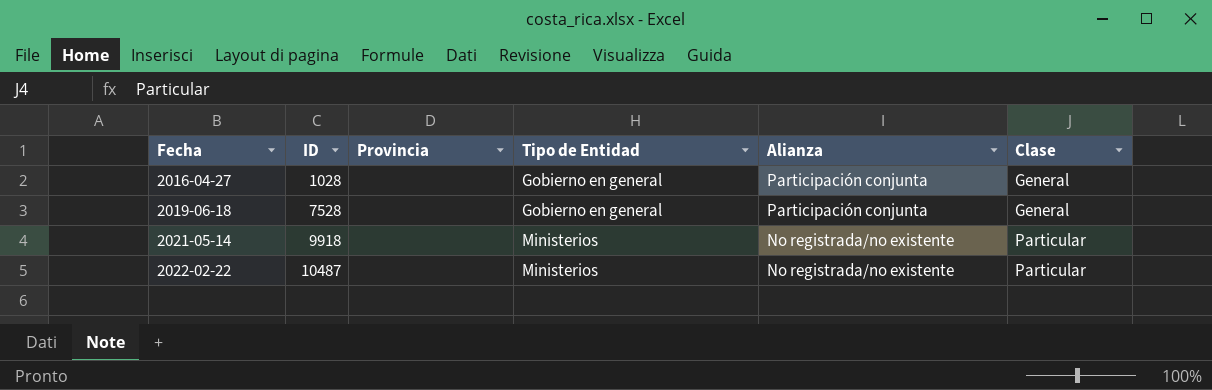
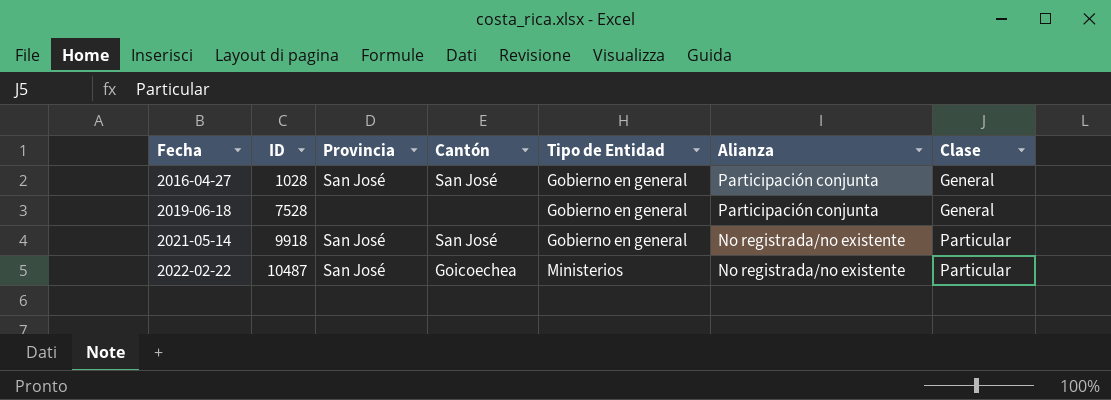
column Cantón | position: none -> 4
2016-04-27 | Provincia: none -> San José
2021-05-14 | Provincia: none -> San José
2021-05-14 | Tipo de Entidad: Ministerios -> Gobierno en general
2022-02-22 | Provincia: none -> San José

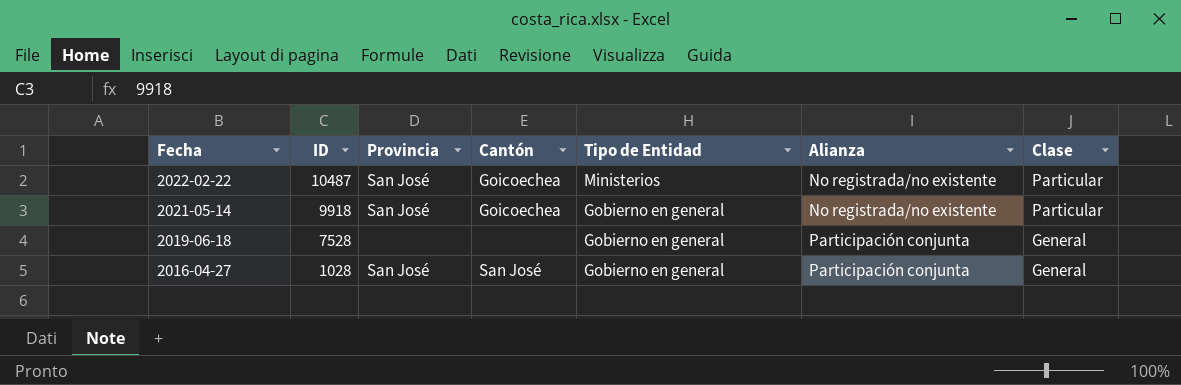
row order: Fecha ascending -> Fecha descending
2021-05-14 | Cantón: San José -> Goicoechea

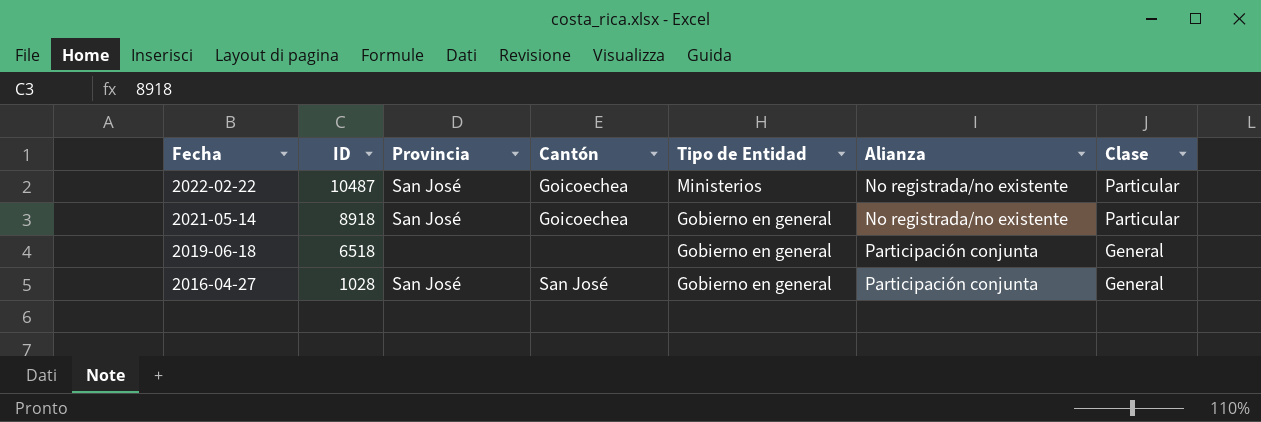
2021-05-14 | ID: 9918 -> 8918
2019-06-18 | ID: 7528 -> 6518

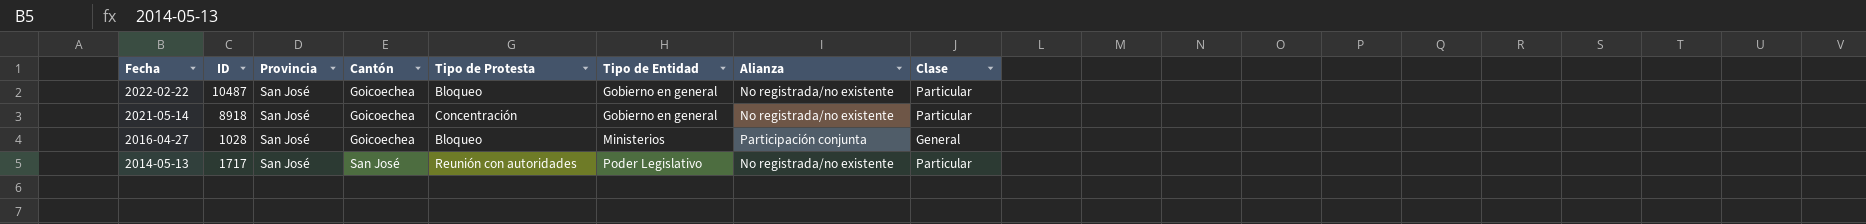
column Tipo de Protesta | position: none -> 5
row 2019-06-18: 6518 | none | none | Gobierno en general | Participación conjunta | General -> none
2022-02-22 | Tipo de Entidad: Ministerios -> Gobierno en general
2016-04-27 | Cantón: San José -> Goicoechea
2016-04-27 | Tipo de Entidad: Gobierno en general -> Ministerios
row 2014-05-13: none -> 1717 | San José | San José | Reunión con autoridades | Poder Legislativo | No registrada/no existente | Particular

